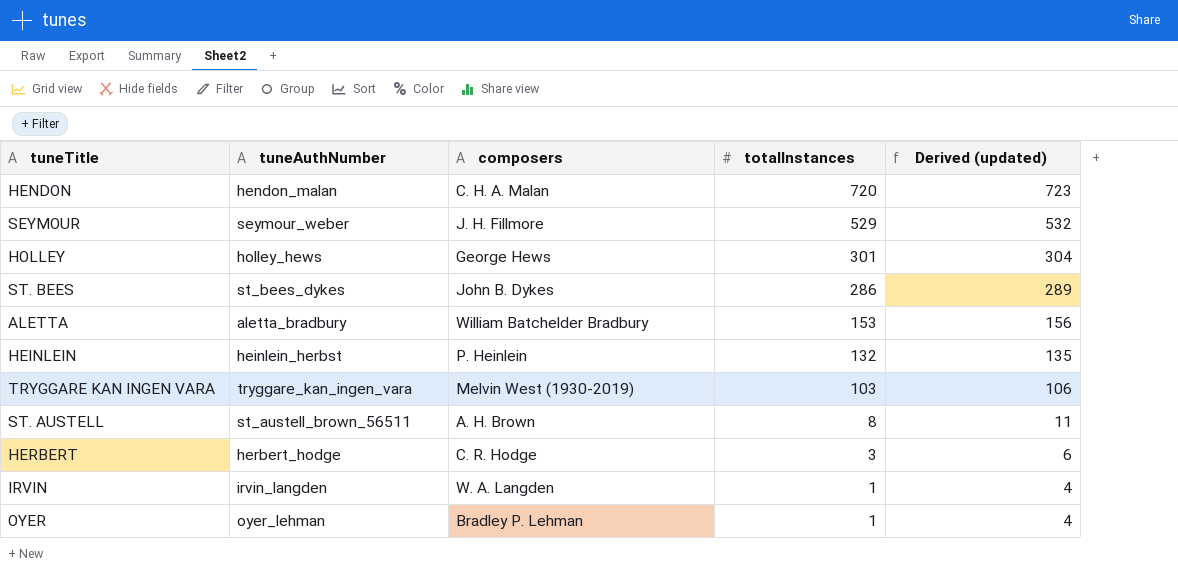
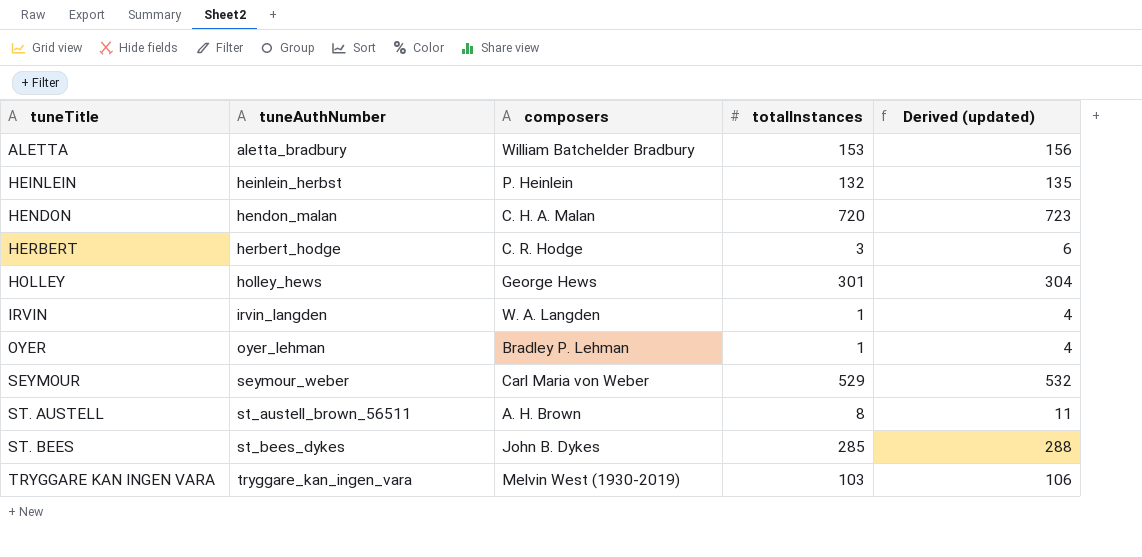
row order: totalInstances descending -> tuneTitle ascending
SEYMOUR | composers: J. H. Fillmore -> Carl Maria von Weber
ST. BEES | totalInstances: 286 -> 285
ST. BEES | Derived (updated): 289 -> 288

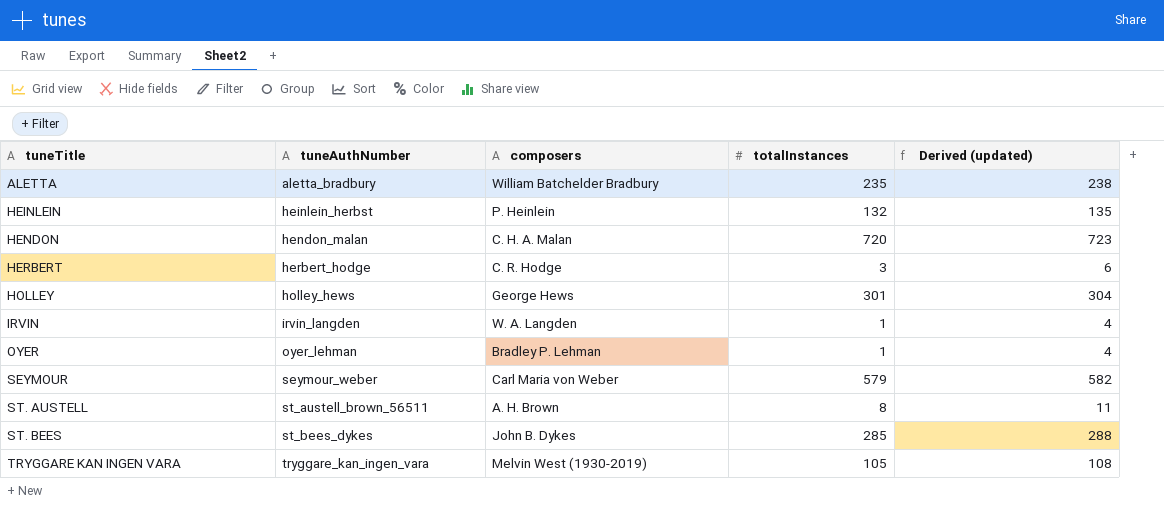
ALETTA | totalInstances: 153 -> 235
ALETTA | Derived (updated): 156 -> 238
SEYMOUR | totalInstances: 529 -> 579
SEYMOUR | Derived (updated): 532 -> 582
TRYGGARE KAN INGEN VARA | totalInstances: 103 -> 105
TRYGGARE KAN INGEN VARA | Derived (updated): 106 -> 108

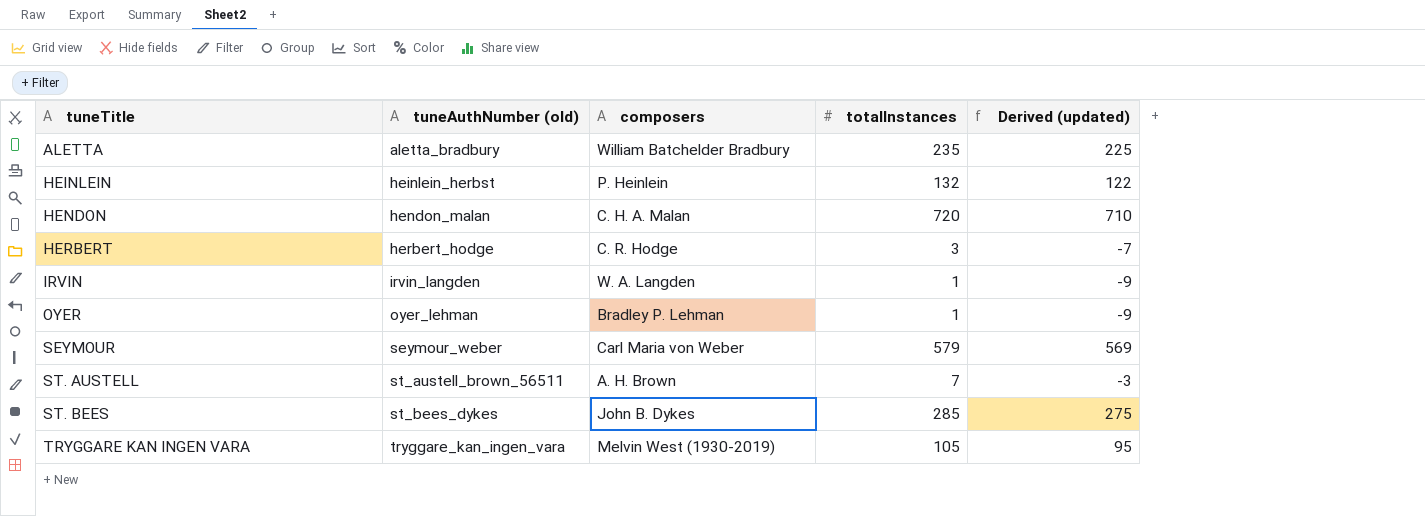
column name: tuneAuthNumber -> tuneAuthNumber (old)
column Derived (updated) | formula: [totalInstances] + 3 -> [totalInstances] - 10
row HOLLEY: holley_hews | George Hews | 301 | 304 -> none
ST. AUSTELL | totalInstances: 8 -> 7

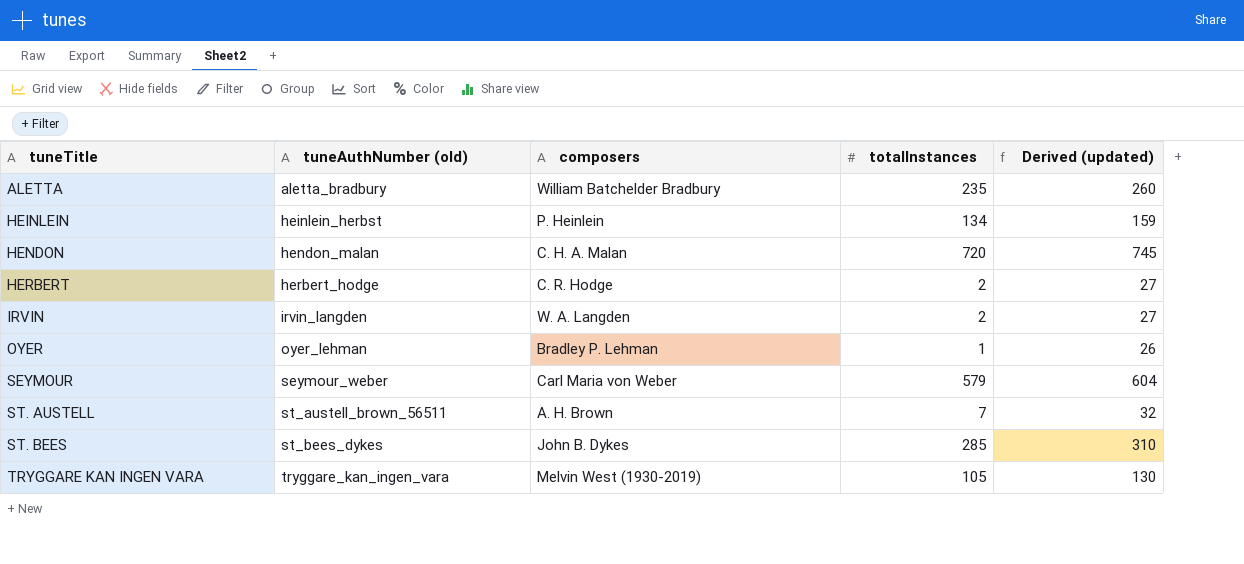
column Derived (updated) | formula: [totalInstances] - 10 -> [totalInstances] + 25
HEINLEIN | totalInstances: 132 -> 134
HERBERT | totalInstances: 3 -> 2
IRVIN | totalInstances: 1 -> 2

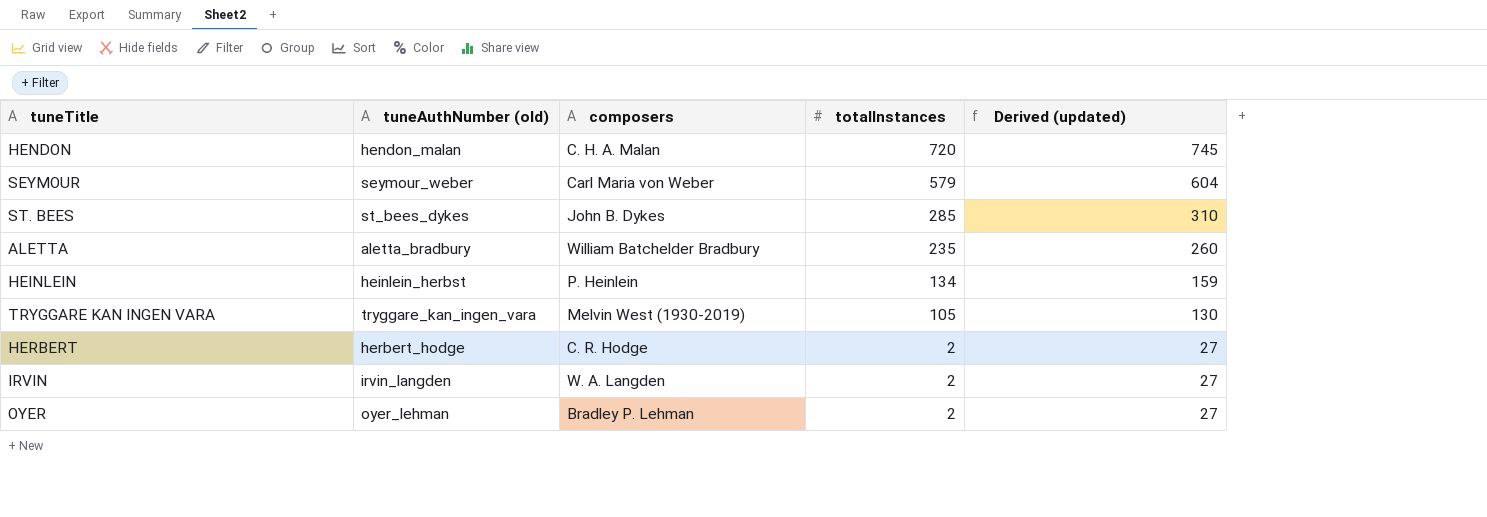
row order: tuneTitle ascending -> totalInstances descending
row ST. AUSTELL: st_austell_brown_56511 | A. H. Brown | 7 | 32 -> none
OYER | totalInstances: 1 -> 2
OYER | Derived (updated): 26 -> 27

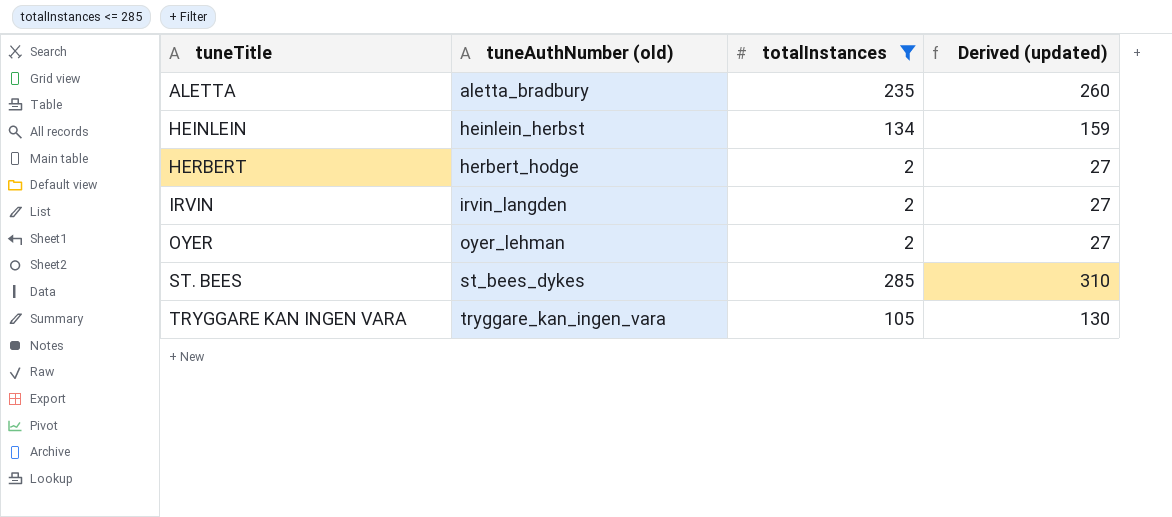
filter: none -> totalInstances <= 285
row order: totalInstances descending -> tuneTitle ascending
column composers | position: 3 -> none

